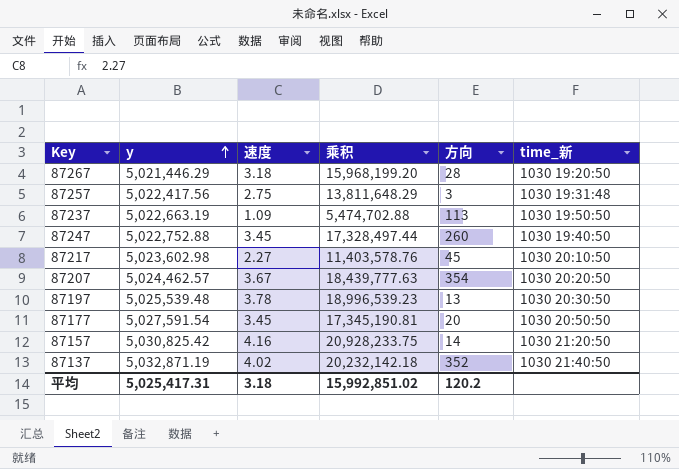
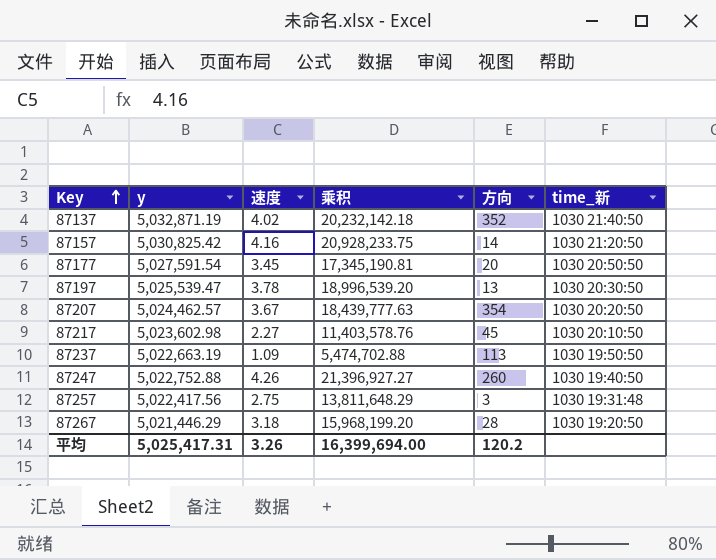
row order: y ascending -> Key ascending
87197 | y: 5,025,539.48 -> 5,025,539.47
87197 | 乘积: 18,996,539.23 -> 18,996,539.20
87247 | 速度: 3.45 -> 4.26
87247 | 乘积: 17,328,497.44 -> 21,396,927.27
平均 | 速度: 3.18 -> 3.26
平均 | 乘积: 15,992,851.02 -> 16,399,694.00

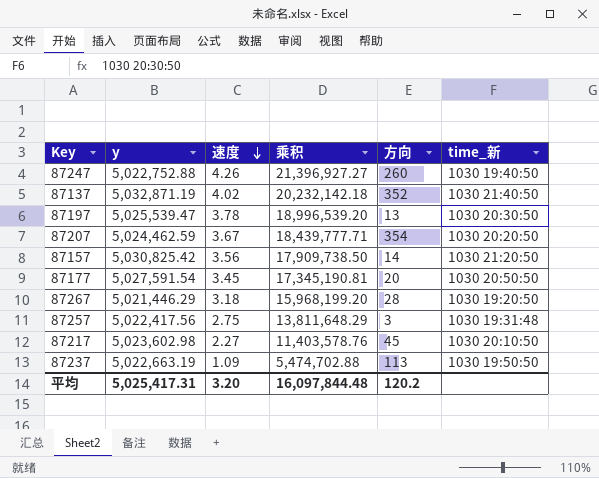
row order: Key ascending -> 速度 descending
87207 | y: 5,024,462.57 -> 5,024,462.59
87207 | 乘积: 18,439,777.63 -> 18,439,777.71
87157 | 速度: 4.16 -> 3.56
87157 | 乘积: 20,928,233.75 -> 17,909,738.50
平均 | 速度: 3.26 -> 3.20
平均 | 乘积: 16,399,694.00 -> 16,097,844.48

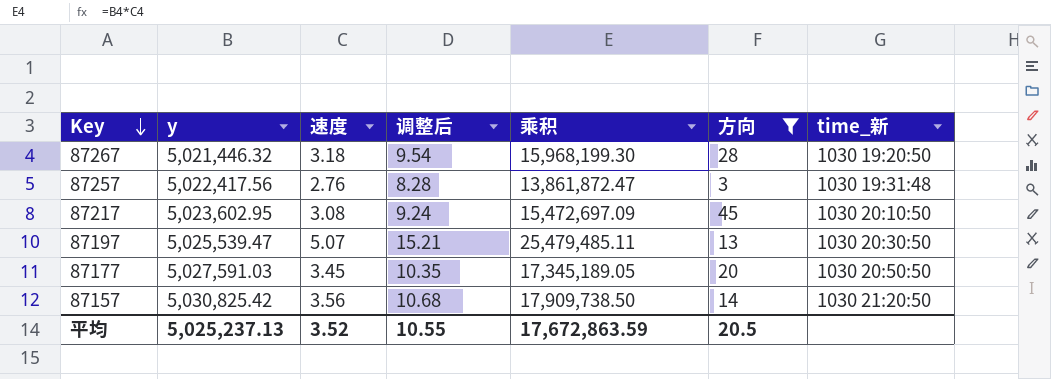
filter: none -> 方向 <= 45
row order: 速度 descending -> Key descending
column 调整后 | formula: none -> [速度] * 3
87267 | y: 5,021,446.29 -> 5,021,446.32
87267 | 乘积: 15,968,199.20 -> 15,968,199.30
87257 | 速度: 2.75 -> 2.76
87257 | 乘积: 13,811,648.29 -> 13,861,872.47
87217 | y: 5,023,602.98 -> 5,023,602.95
87217 | 速度: 2.27 -> 3.08
87217 | 乘积: 11,403,578.76 -> 15,472,697.09
87197 | 速度: 3.78 -> 5.07
87197 | 乘积: 18,996,539.20 -> 25,479,485.11
87177 | y: 5,027,591.54 -> 5,027,591.03
87177 | 乘积: 17,345,190.81 -> 17,345,189.05
平均 | y: 5,025,417.31 -> 5,025,237.13
平均 | 速度: 3.20 -> 3.52
平均 | 乘积: 16,097,844.48 -> 17,672,863.59
平均 | 方向: 120.2 -> 20.5

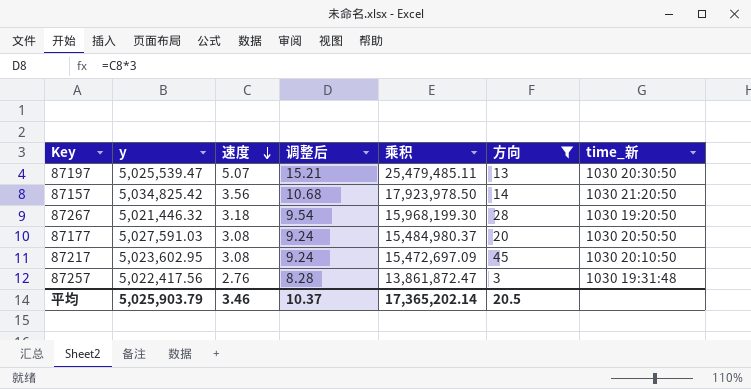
row order: Key descending -> 速度 descending
87157 | y: 5,030,825.42 -> 5,034,825.42
87157 | 乘积: 17,909,738.50 -> 17,923,978.50
87177 | 速度: 3.45 -> 3.08
87177 | 调整后: 10.35 -> 9.24
87177 | 乘积: 17,345,189.05 -> 15,484,980.37
平均 | y: 5,025,237.13 -> 5,025,903.79
平均 | 速度: 3.52 -> 3.46
平均 | 调整后: 10.55 -> 10.37
平均 | 乘积: 17,672,863.59 -> 17,365,202.14

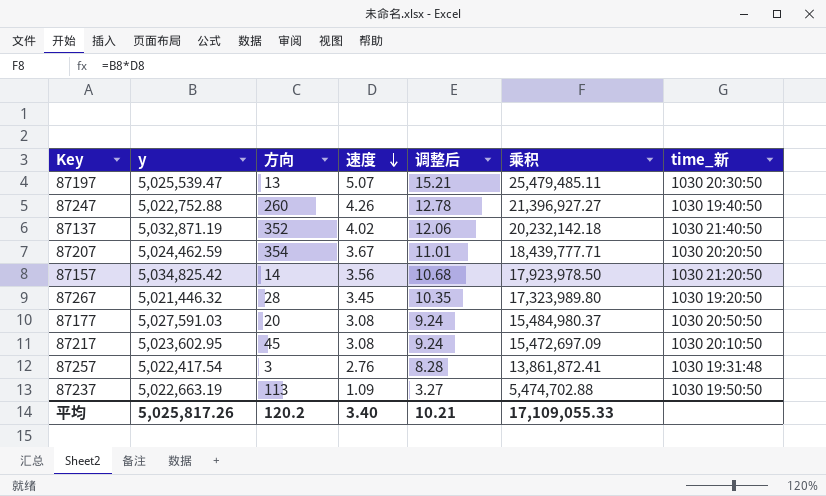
filter: 方向 <= 45 -> none
column 方向 | position: 6 -> 3
87267 | 速度: 3.18 -> 3.45
87267 | 调整后: 9.54 -> 10.35
87267 | 乘积: 15,968,199.30 -> 17,323,989.80
87257 | y: 5,022,417.56 -> 5,022,417.54
87257 | 乘积: 13,861,872.47 -> 13,861,872.41
平均 | y: 5,025,903.79 -> 5,025,817.26
平均 | 方向: 20.5 -> 120.2
平均 | 速度: 3.46 -> 3.40
平均 | 调整后: 10.37 -> 10.21
平均 | 乘积: 17,365,202.14 -> 17,109,055.33

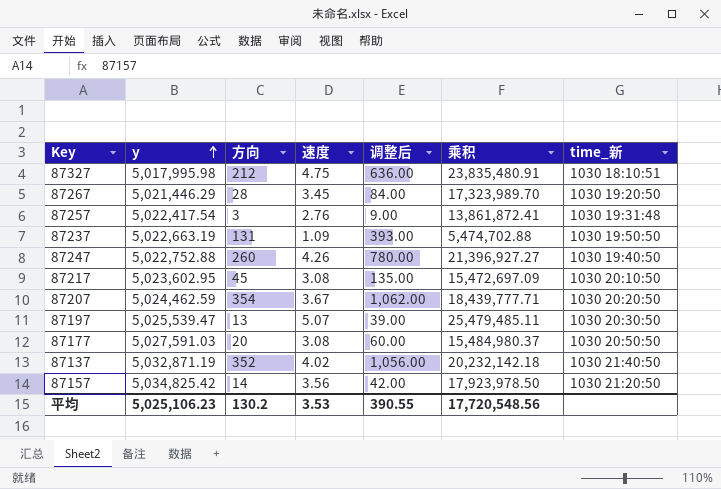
row order: 速度 descending -> y ascending
column 调整后 | formula: [速度] * 3 -> [方向] * 3
row 87327: none -> 5,017,995.98 | 212 | 4.75 | 636.00 | 23,835,480.91 | 1030 18:10:51
87267 | y: 5,021,446.32 -> 5,021,446.29
87267 | 乘积: 17,323,989.80 -> 17,323,989.70
87237 | 方向: 113 -> 131
平均 | y: 5,025,817.26 -> 5,025,106.23
平均 | 方向: 120.2 -> 130.2
平均 | 速度: 3.40 -> 3.53
平均 | 调整后: 10.21 -> 390.55
平均 | 乘积: 17,109,055.33 -> 17,720,548.56

